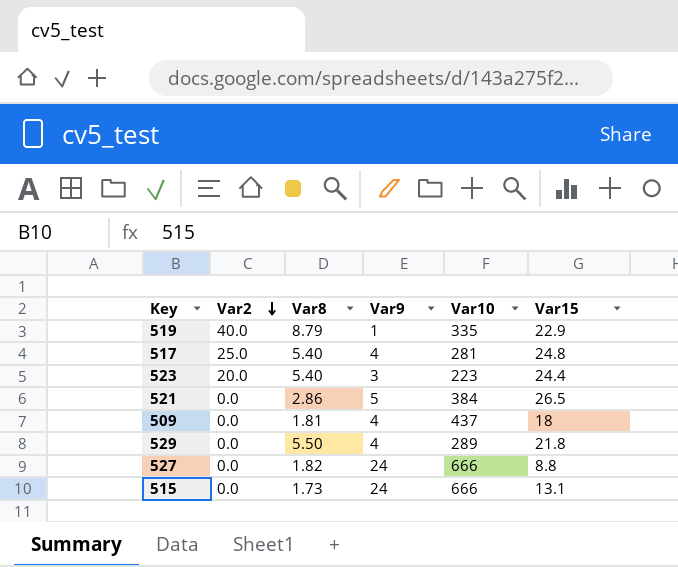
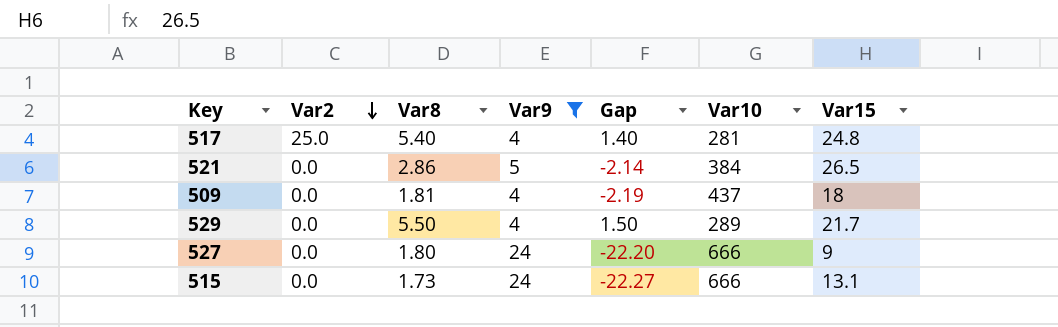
filter: none -> Var9 >= 4
column Gap | formula: none -> [Var8] - [Var9]
529 | Var15: 21.8 -> 21.7
527 | Var8: 1.82 -> 1.80
527 | Var15: 8.8 -> 9

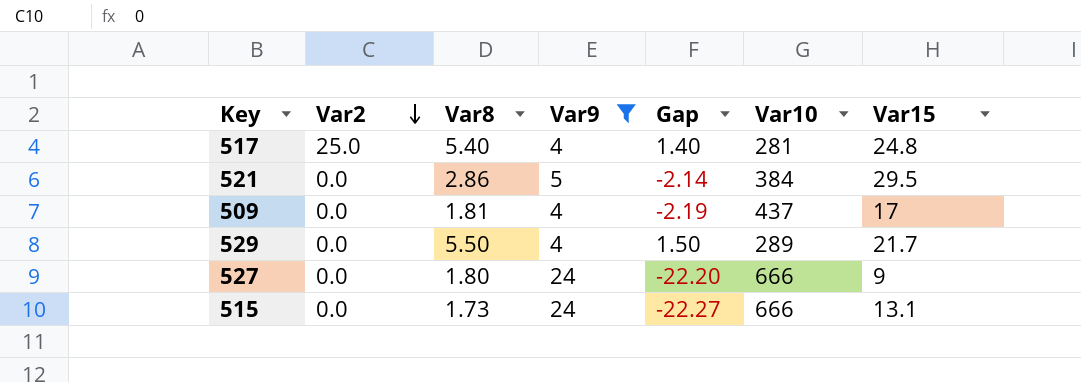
521 | Var15: 26.5 -> 29.5
509 | Var15: 18 -> 17

